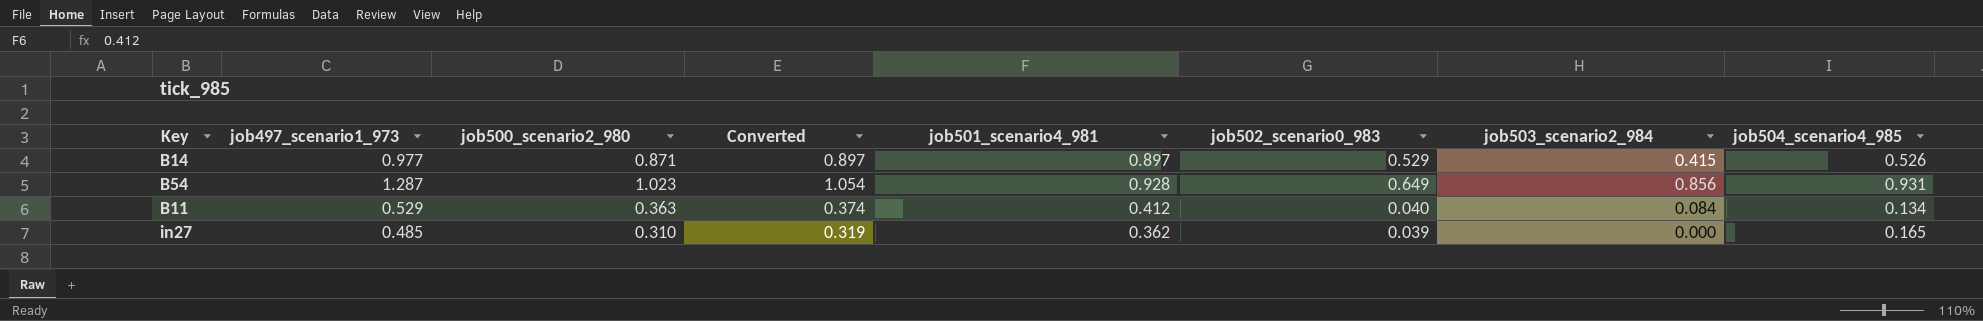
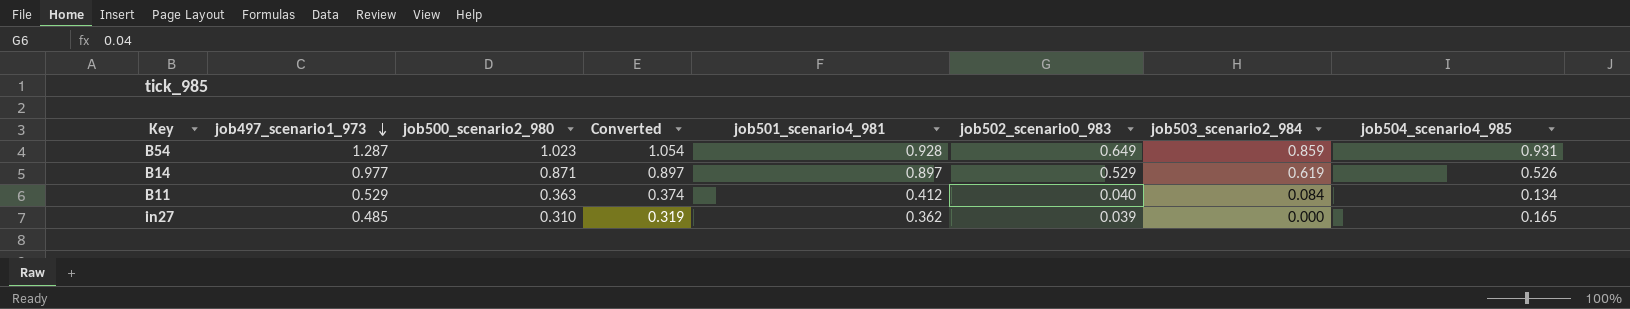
row order: none -> job497_scenario1_973 descending
B54 | job503_scenario2_984: 0.856 -> 0.859
B14 | job503_scenario2_984: 0.415 -> 0.619

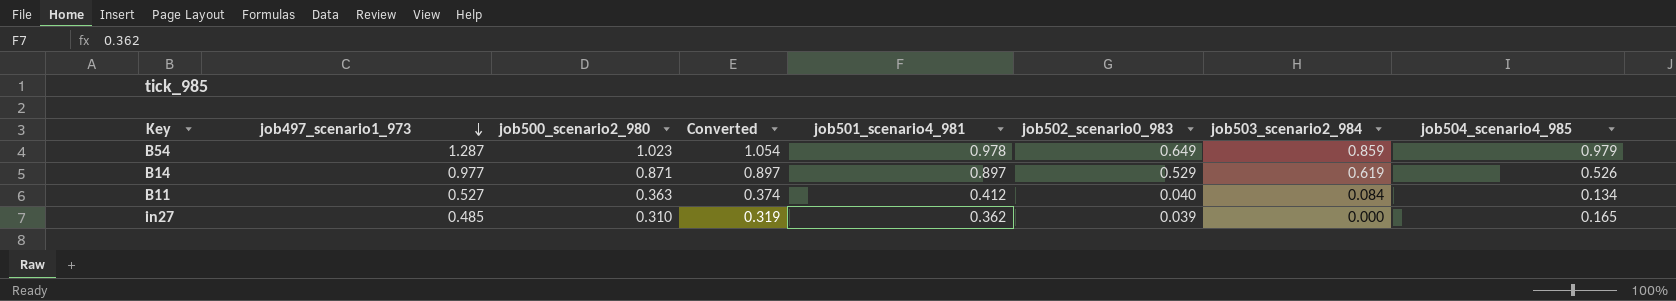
B54 | job501_scenario4_981: 0.928 -> 0.978
B54 | job504_scenario4_985: 0.931 -> 0.979
B11 | job497_scenario1_973: 0.529 -> 0.527

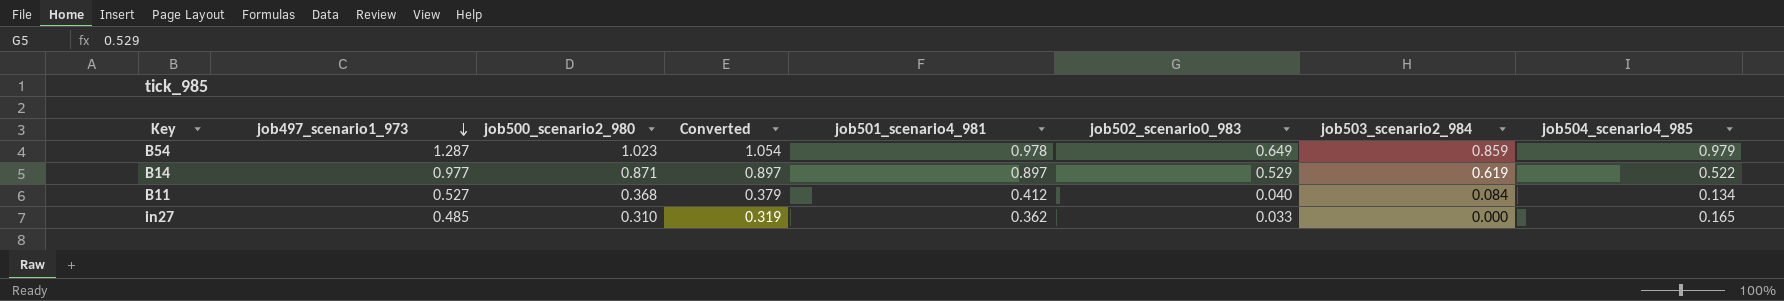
B14 | job504_scenario4_985: 0.526 -> 0.522
B11 | job500_scenario2_980: 0.363 -> 0.368
B11 | Converted: 0.374 -> 0.379
in27 | job502_scenario0_983: 0.039 -> 0.033

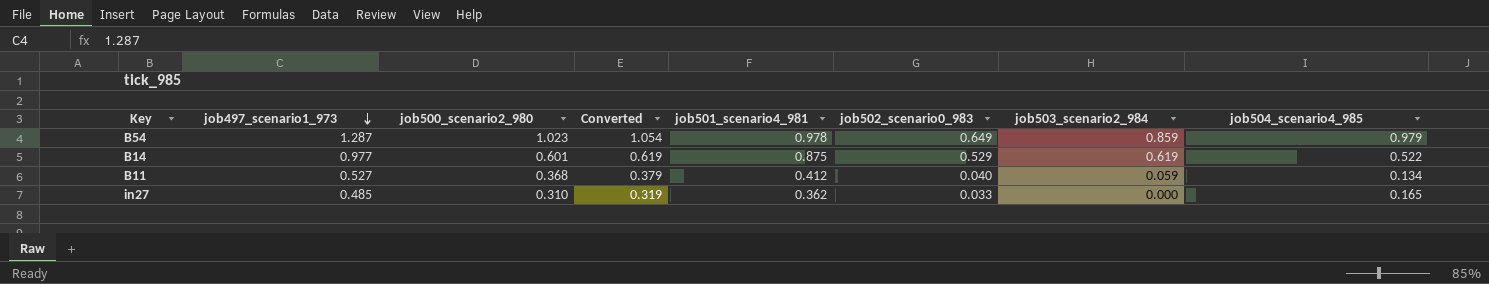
B14 | job500_scenario2_980: 0.871 -> 0.601
B14 | Converted: 0.897 -> 0.619
B14 | job501_scenario4_981: 0.897 -> 0.875
B11 | job503_scenario2_984: 0.084 -> 0.059

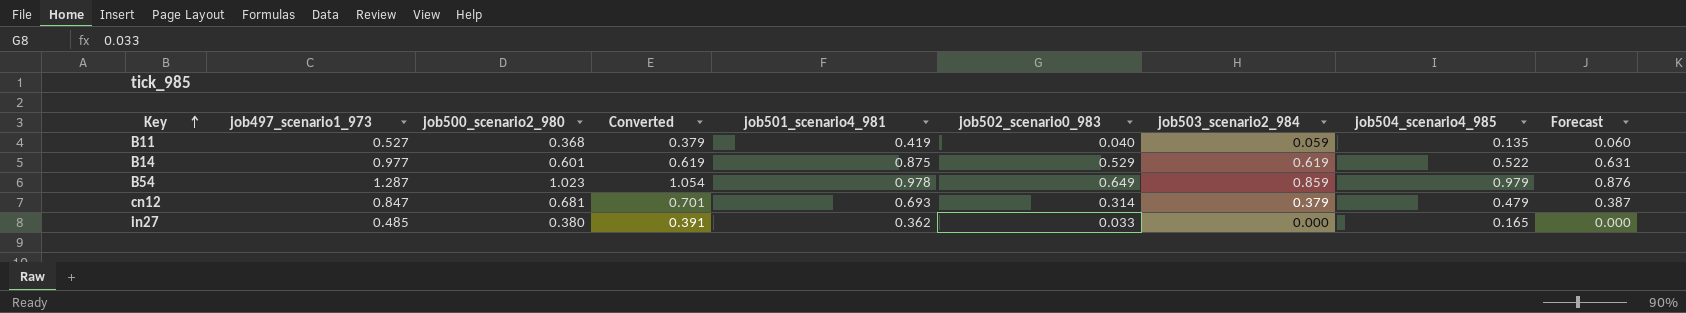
row order: job497_scenario1_973 descending -> Key ascending
column Forecast | formula: none -> [job503_scenario2_984] * 1.02
B11 | job501_scenario4_981: 0.412 -> 0.419
B11 | job504_scenario4_985: 0.134 -> 0.135
row cn12: none -> 0.847 | 0.681 | 0.701 | 0.693 | 0.314 | 0.379 | 0.479 | 0.387
in27 | job500_scenario2_980: 0.310 -> 0.380
in27 | Converted: 0.319 -> 0.391

